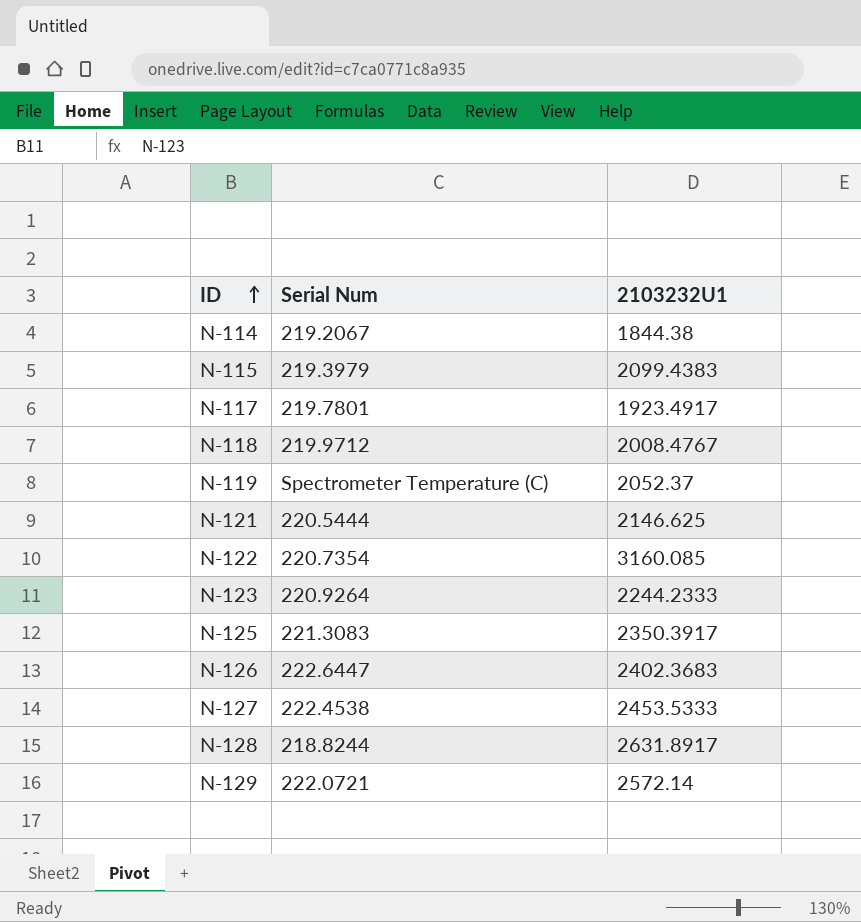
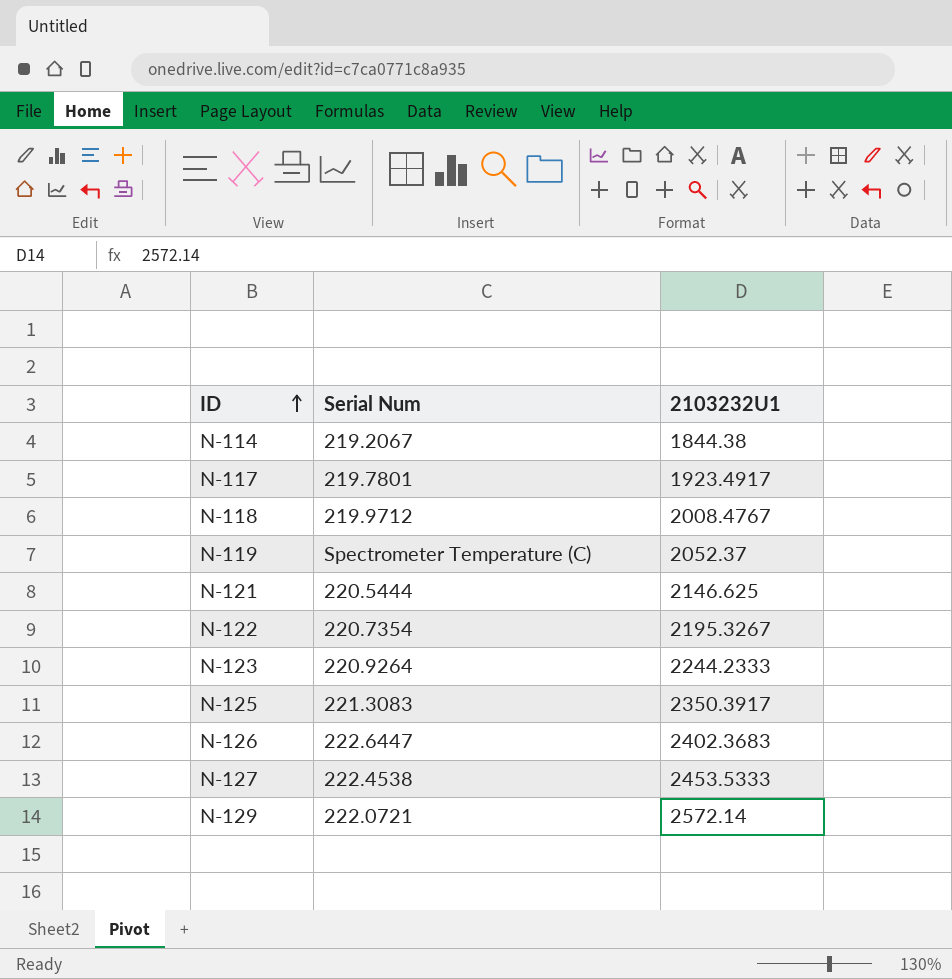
row N-115: 219.3979 | 2099.4383 -> none
row N-128: 218.8244 | 2631.8917 -> none
N-122 | 2103232U1: 3160.085 -> 2195.3267

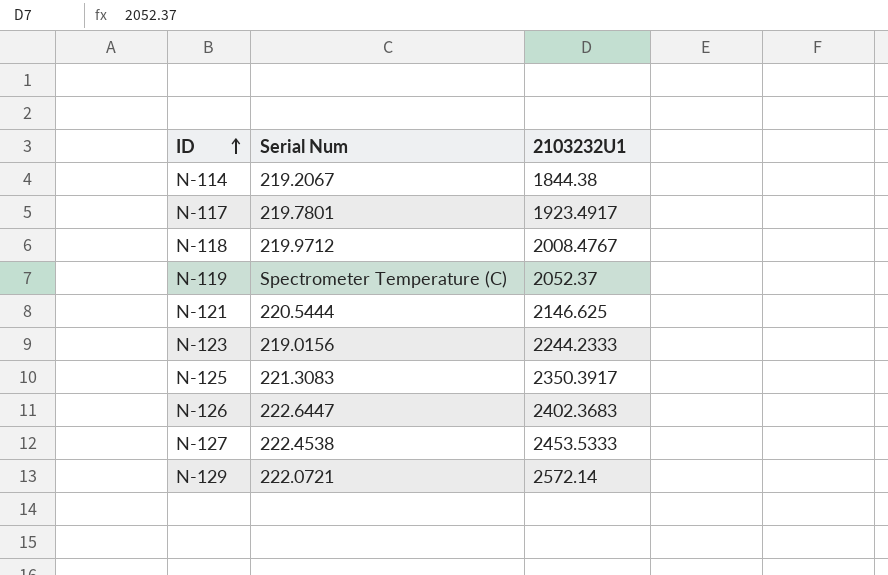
row N-122: 220.7354 | 2195.3267 -> none
N-123 | Serial Num: 220.9264 -> 219.0156

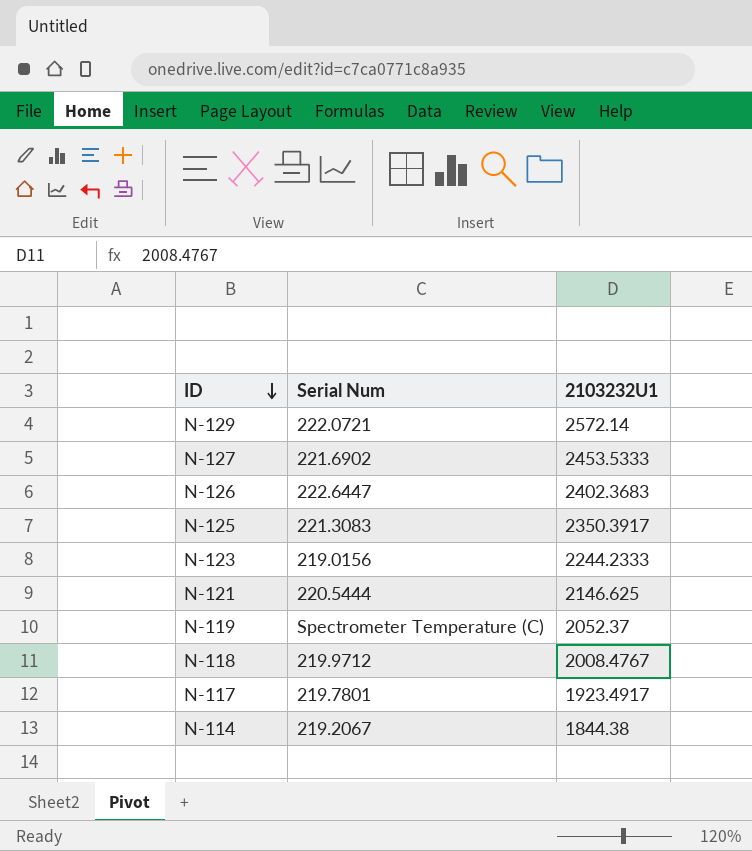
row order: ID ascending -> ID descending
N-127 | Serial Num: 222.4538 -> 221.6902

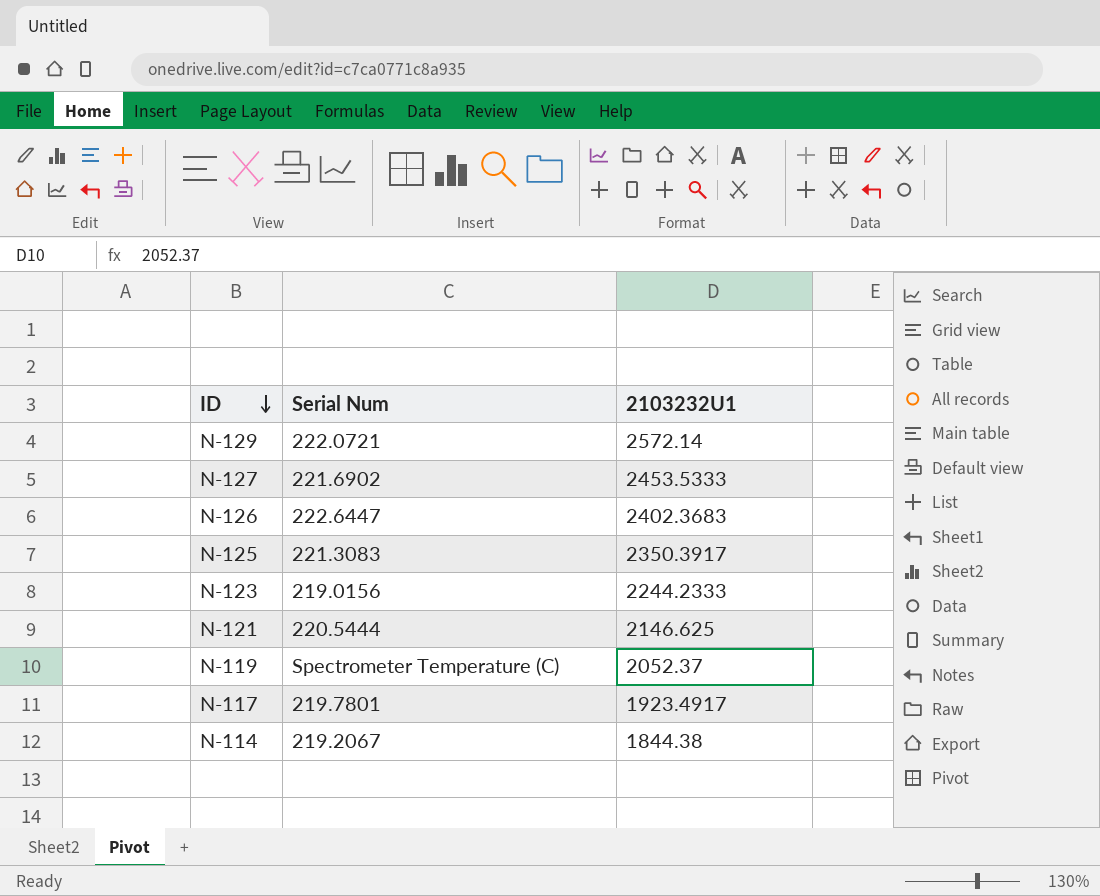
row N-118: 219.9712 | 2008.4767 -> none

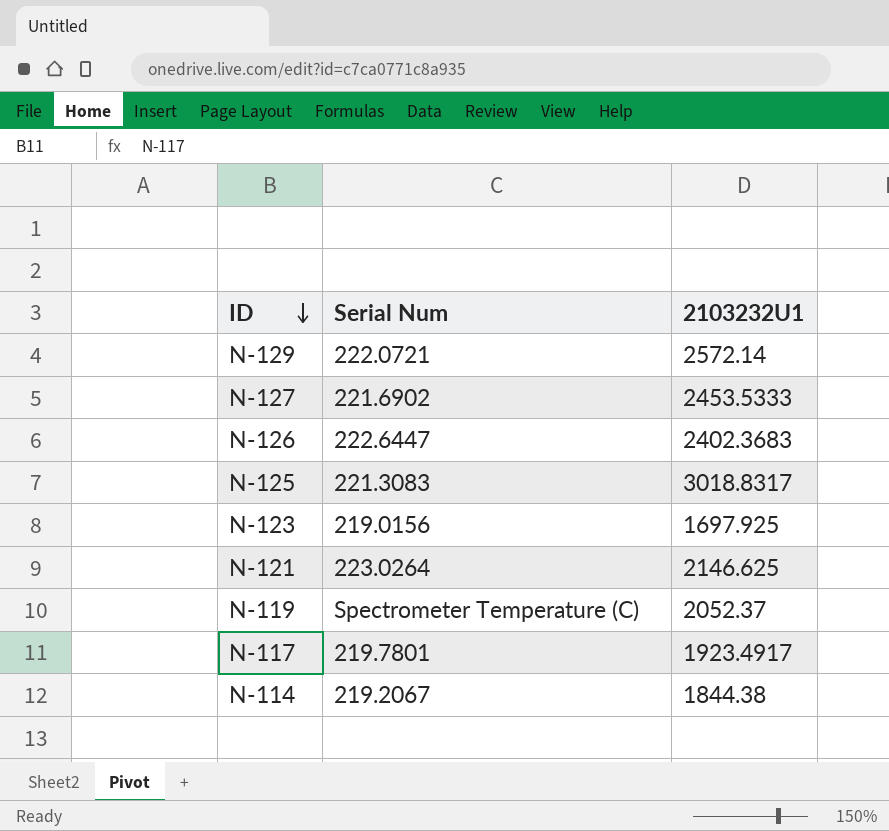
N-125 | 2103232U1: 2350.3917 -> 3018.8317
N-123 | 2103232U1: 2244.2333 -> 1697.925
N-121 | Serial Num: 220.5444 -> 223.0264

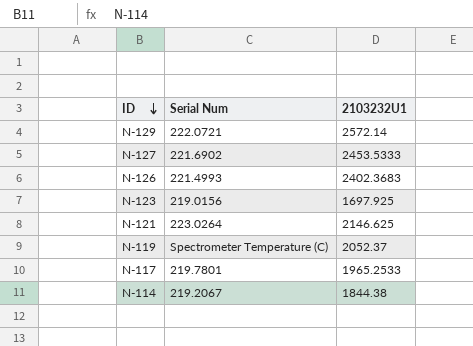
row N-125: 221.3083 | 3018.8317 -> none
N-126 | Serial Num: 222.6447 -> 221.4993
N-117 | 2103232U1: 1923.4917 -> 1965.2533

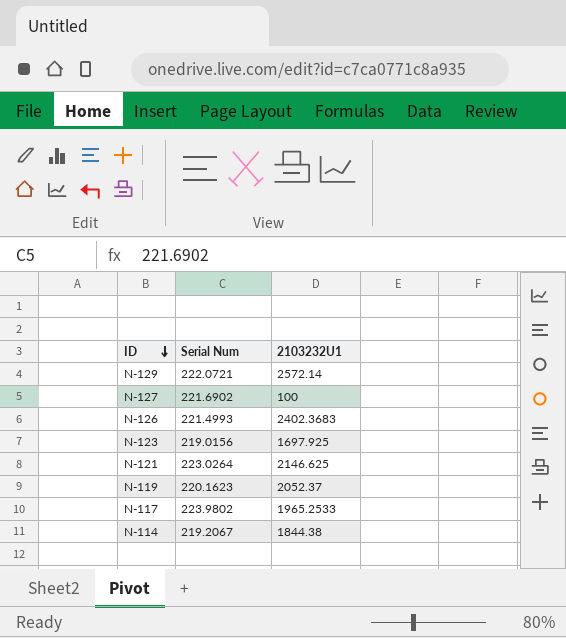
N-127 | 2103232U1: 2453.5333 -> 100
N-119 | Serial Num: Spectrometer Temperature (C) -> 220.1623
N-117 | Serial Num: 219.7801 -> 223.9802

